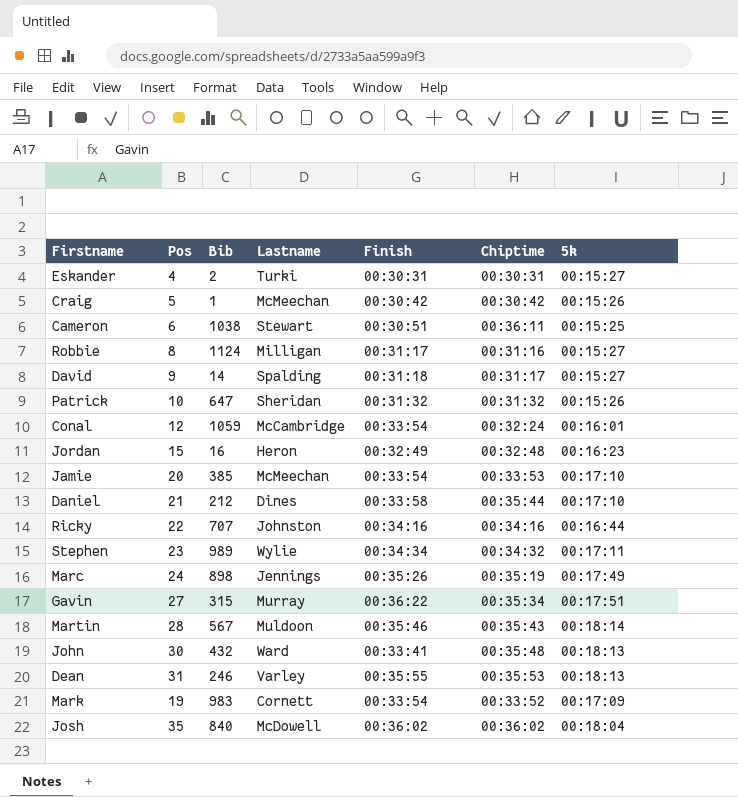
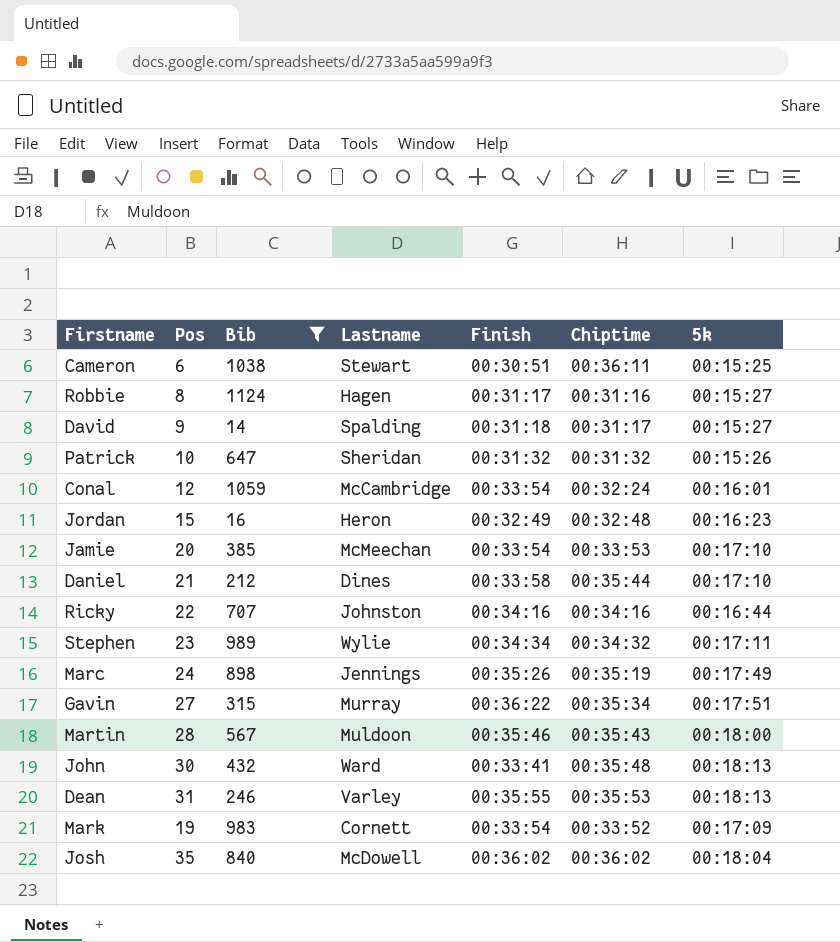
filter: none -> Bib >= 14
Robbie | Lastname: Milligan -> Hagen
Martin | 5k: 00:18:14 -> 00:18:00

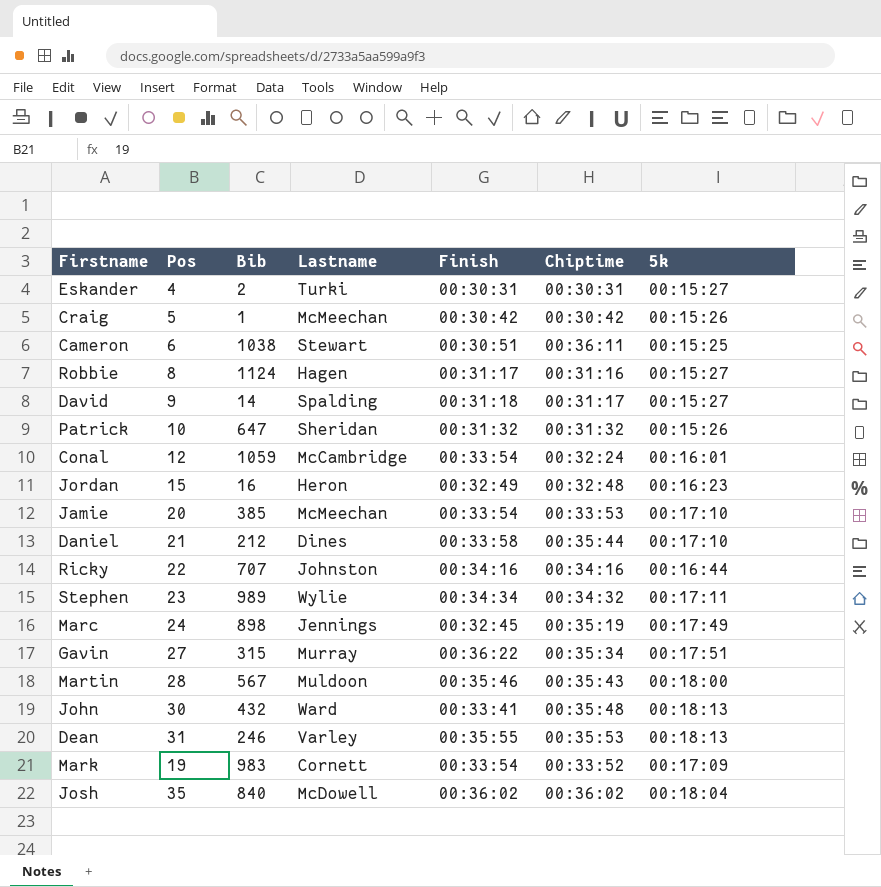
filter: Bib >= 14 -> none
Marc | Finish: 00:35:26 -> 00:32:45

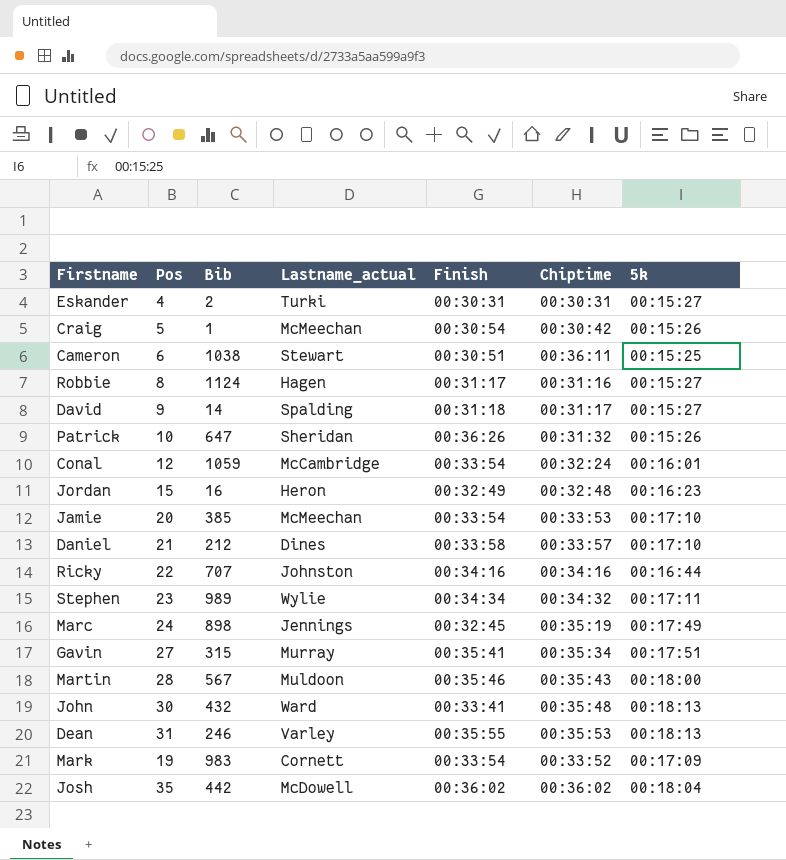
column name: Lastname -> Lastname_actual
Craig | Finish: 00:30:42 -> 00:30:54
Patrick | Finish: 00:31:32 -> 00:36:26
Daniel | Chiptime: 00:35:44 -> 00:33:57
Gavin | Finish: 00:36:22 -> 00:35:41
Josh | Bib: 840 -> 442

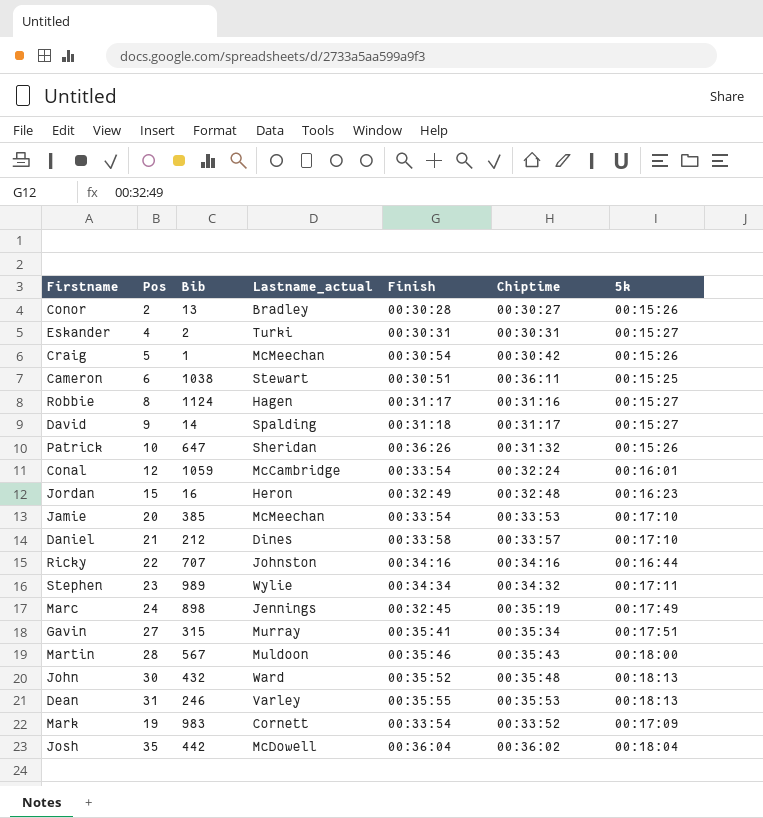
row Conor: none -> 2 | 13 | Bradley | 00:30:28 | 00:30:27 | 00:15:26
John | Finish: 00:33:41 -> 00:35:52
Josh | Finish: 00:36:02 -> 00:36:04

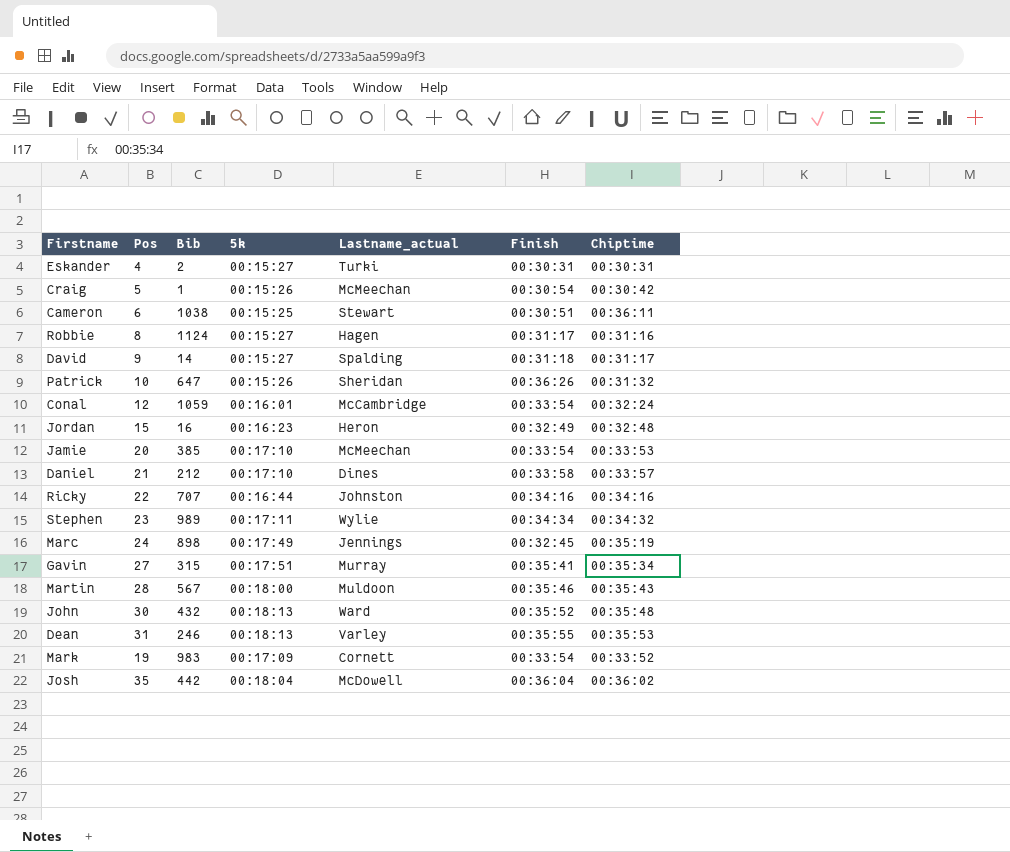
column 5k | position: 7 -> 4
row Conor: 2 | 13 | Bradley | 00:30:28 | 00:30:27 | 00:15:26 -> none

